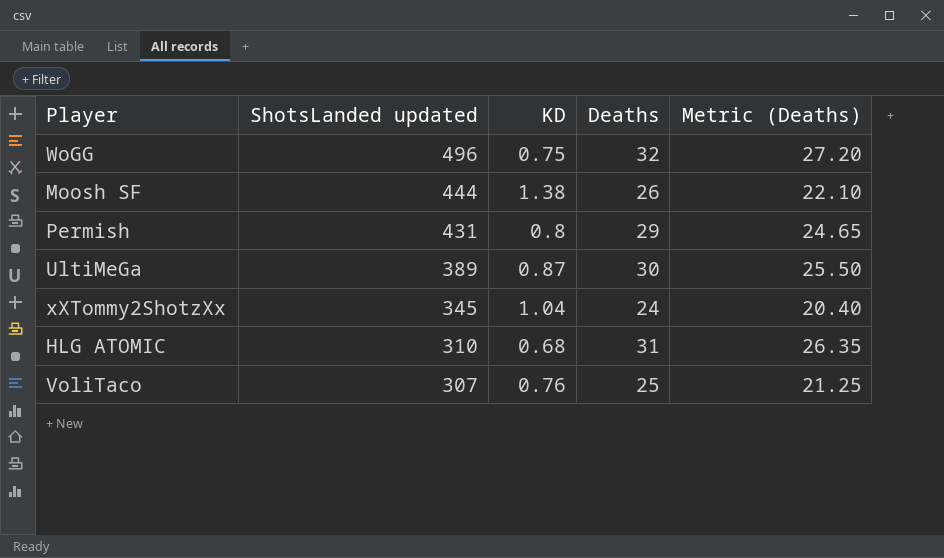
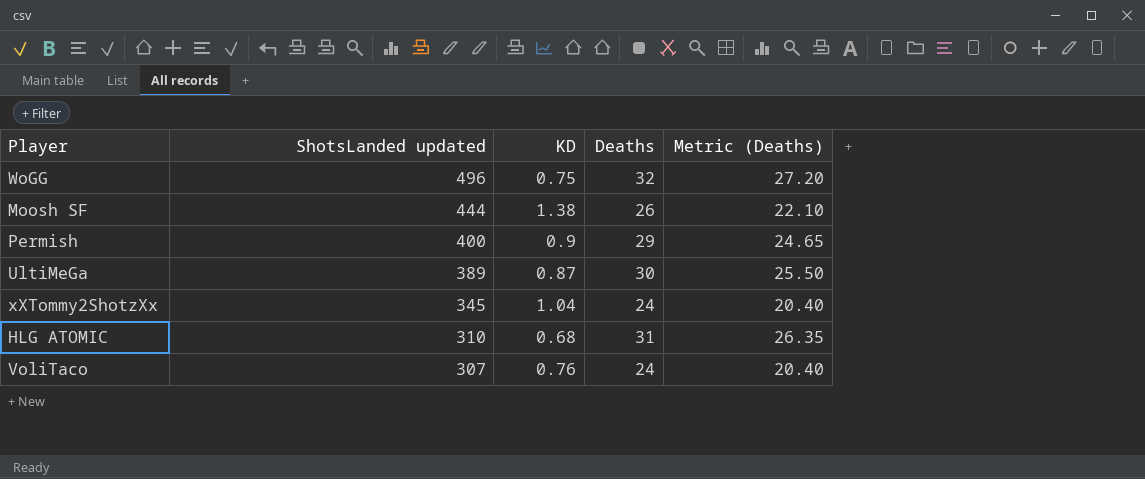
Permish | ShotsLanded updated: 431 -> 400
Permish | KD: 0.8 -> 0.9
VoliTaco | Deaths: 25 -> 24
VoliTaco | Metric (Deaths): 21.25 -> 20.40

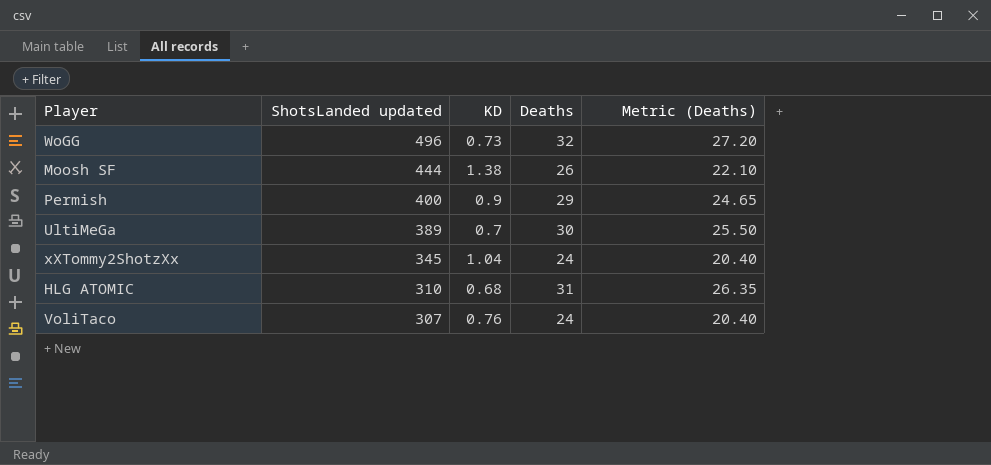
WoGG | KD: 0.75 -> 0.73
UltiMeGa | KD: 0.87 -> 0.7

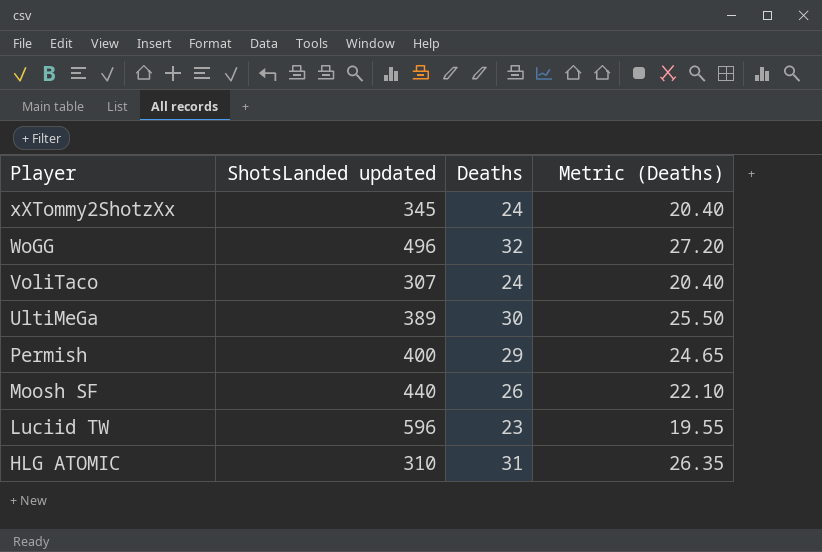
row order: ShotsLanded updated descending -> Player descending
column KD | position: 3 -> none
Moosh SF | ShotsLanded updated: 444 -> 440
row Luciid TW: none -> 596 | 23 | 19.55

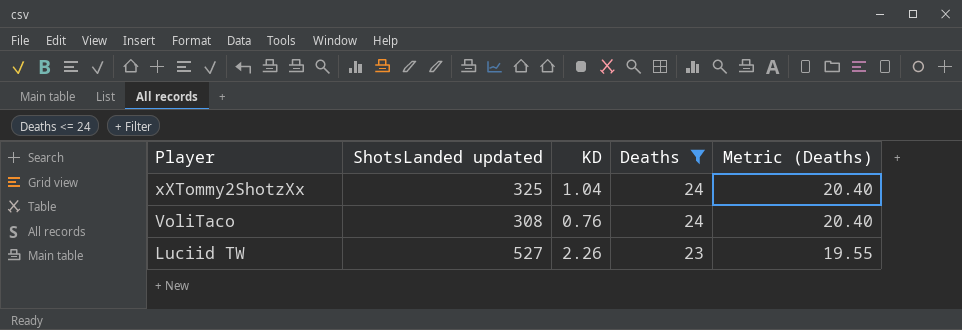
filter: none -> Deaths <= 24
column KD | position: none -> 3
xXTommy2ShotzXx | ShotsLanded updated: 345 -> 325
VoliTaco | ShotsLanded updated: 307 -> 308
Luciid TW | ShotsLanded updated: 596 -> 527

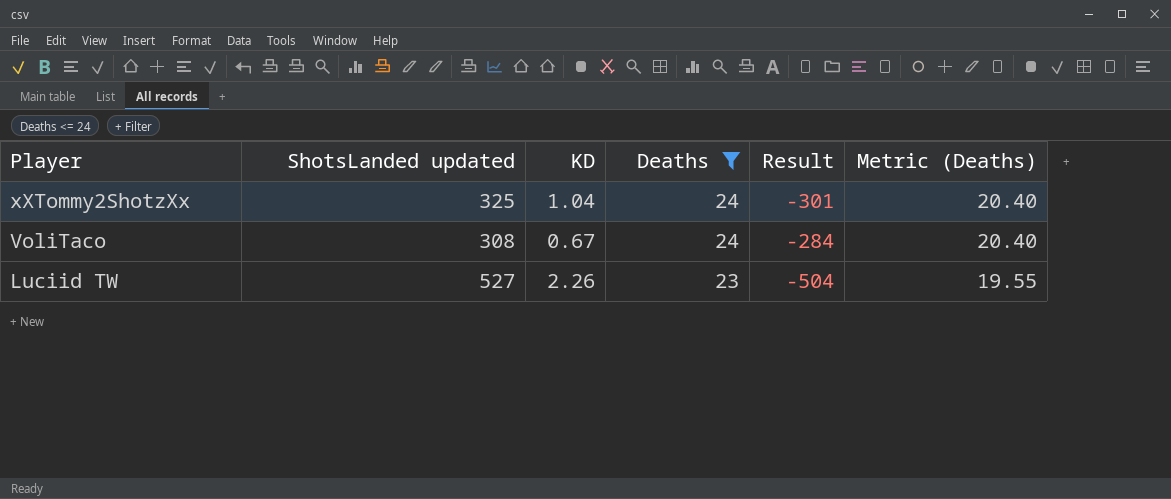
column Result | formula: none -> [Deaths] - [ShotsLanded updated]
VoliTaco | KD: 0.76 -> 0.67

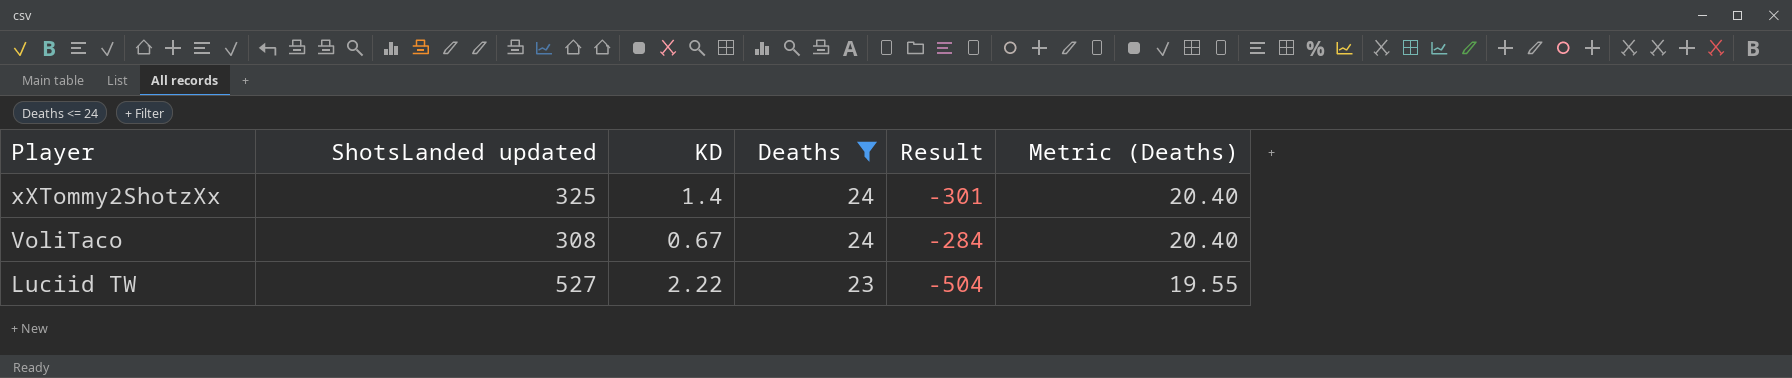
xXTommy2ShotzXx | KD: 1.04 -> 1.4
Luciid TW | KD: 2.26 -> 2.22

